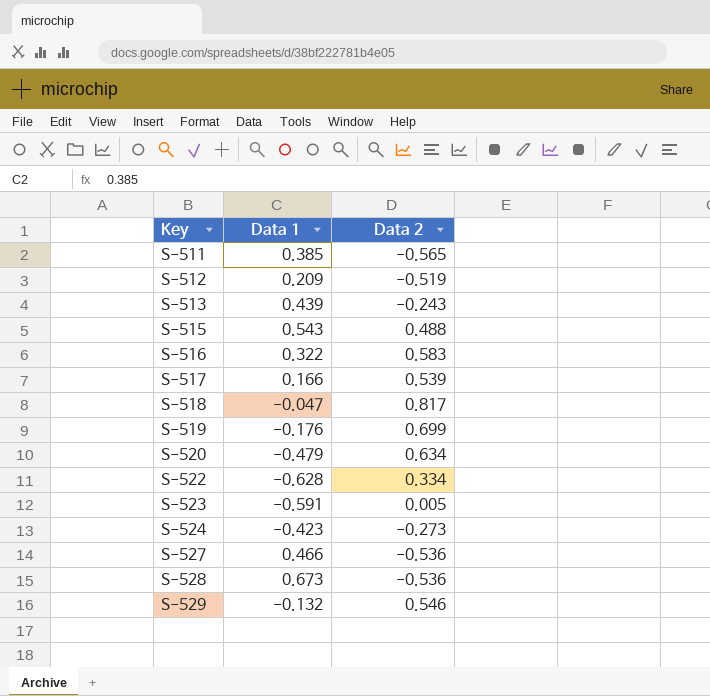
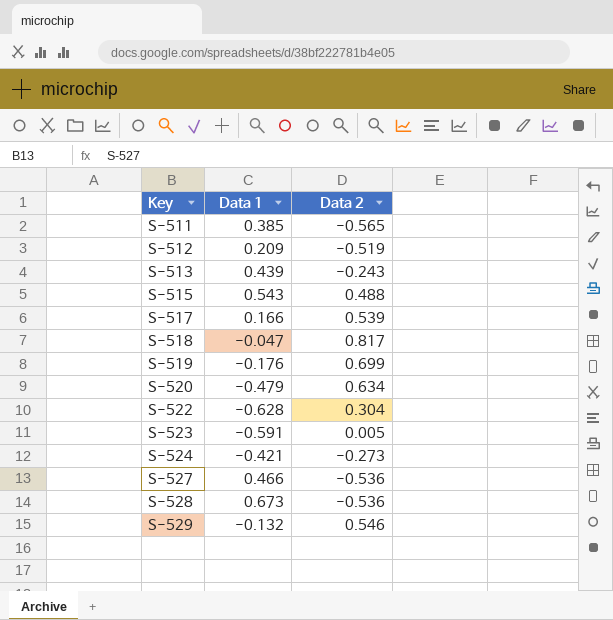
row S-516: 0.322 | 0.583 -> none
S-522 | Data 2: 0.334 -> 0.304
S-524 | Data 1: -0.423 -> -0.421

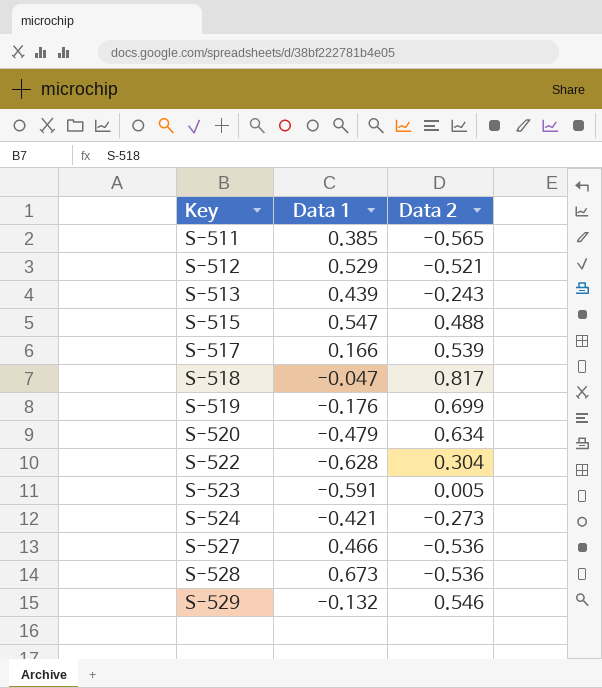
S-512 | Data 1: 0.209 -> 0.529
S-512 | Data 2: -0.519 -> -0.521
S-515 | Data 1: 0.543 -> 0.547

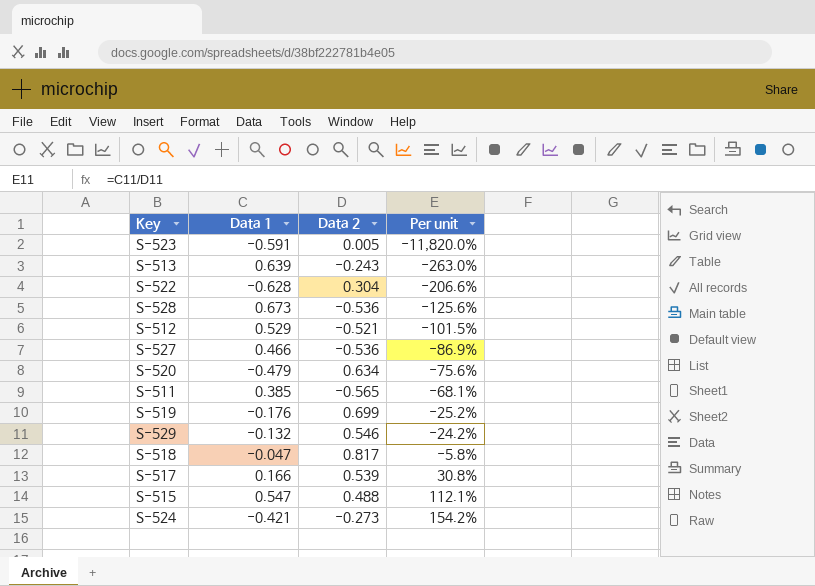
row order: Key ascending -> Per unit ascending
column Per unit | formula: none -> [Data 1] / [Data 2]
S-513 | Data 1: 0.439 -> 0.639

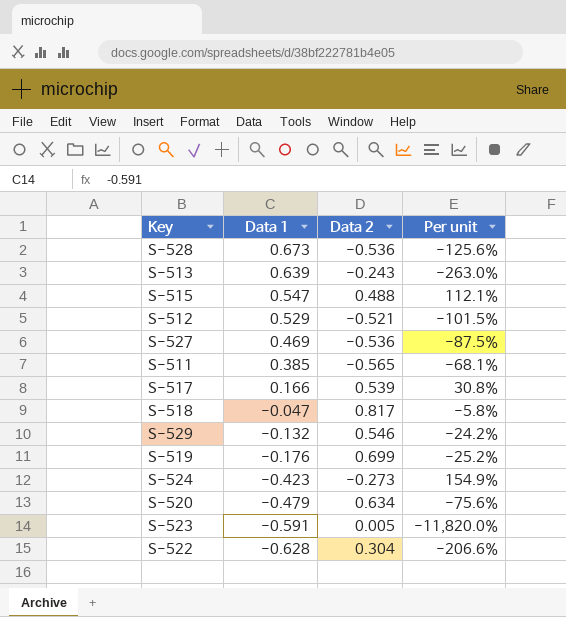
row order: Per unit ascending -> Data 1 descending
S-527 | Data 1: 0.466 -> 0.469
S-527 | Per unit: -86.9% -> -87.5%
S-524 | Data 1: -0.421 -> -0.423
S-524 | Per unit: 154.2% -> 154.9%

